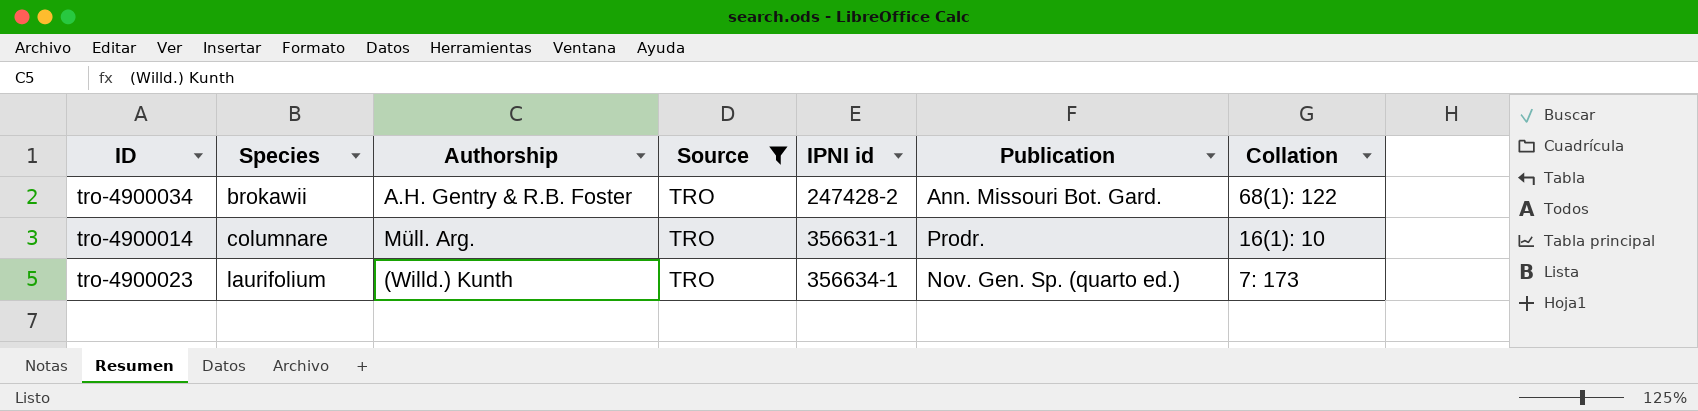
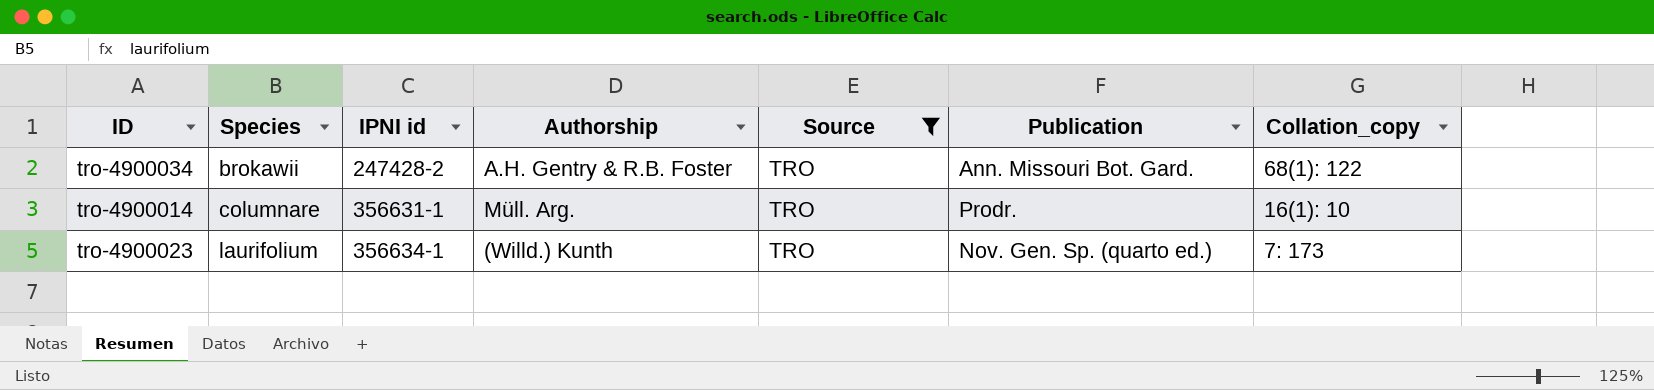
column IPNI id | position: 5 -> 3
column name: Collation -> Collation_copy

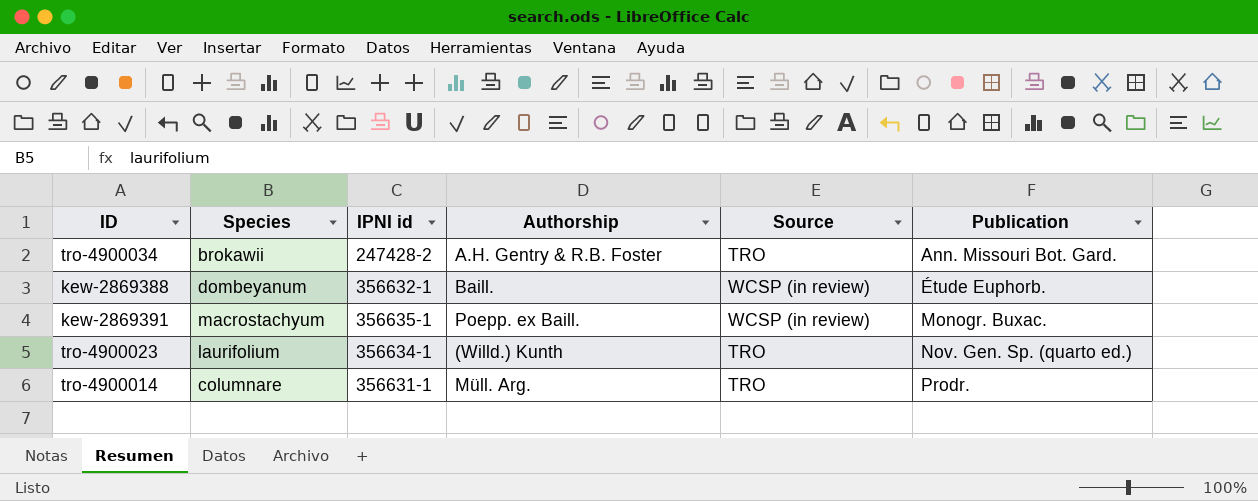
filter: Source = TRO -> none
row order: Species ascending -> Publication ascending
column Collation_copy | position: 7 -> none

